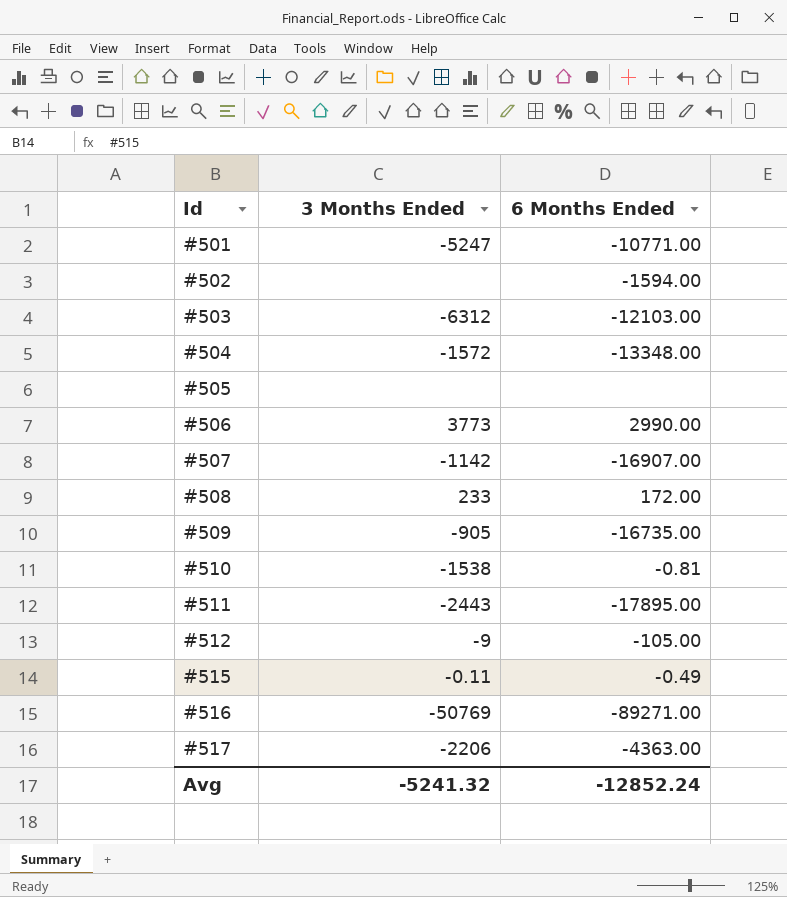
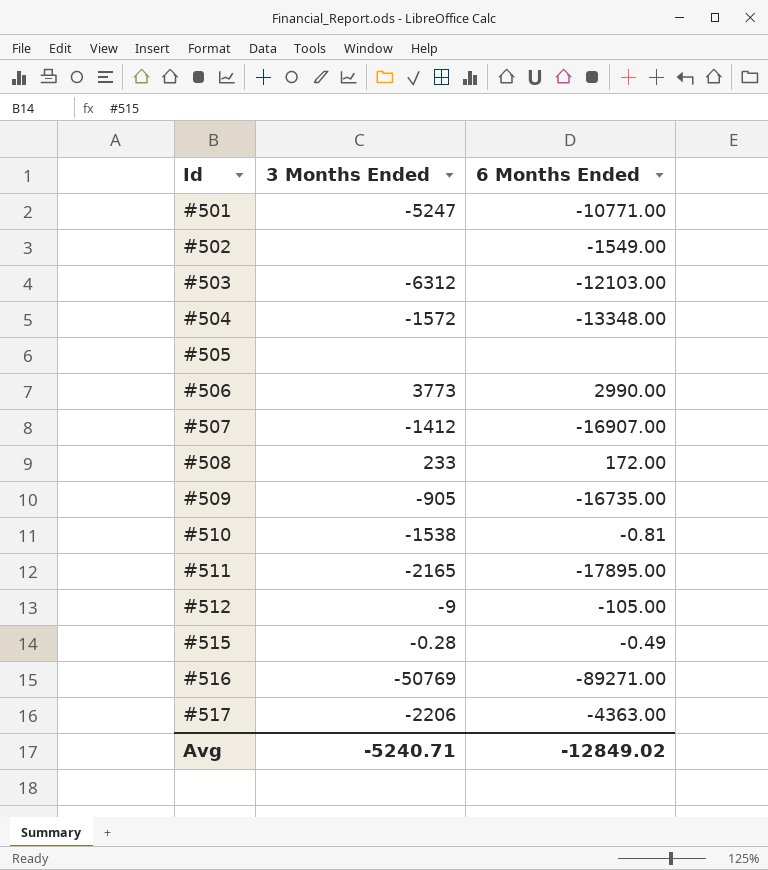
#502 | 6 Months Ended: -1594.00 -> -1549.00
#507 | 3 Months Ended: -1142 -> -1412
#511 | 3 Months Ended: -2443 -> -2165
#515 | 3 Months Ended: -0.11 -> -0.28
Avg | 3 Months Ended: -5241.32 -> -5240.71
Avg | 6 Months Ended: -12852.24 -> -12849.02

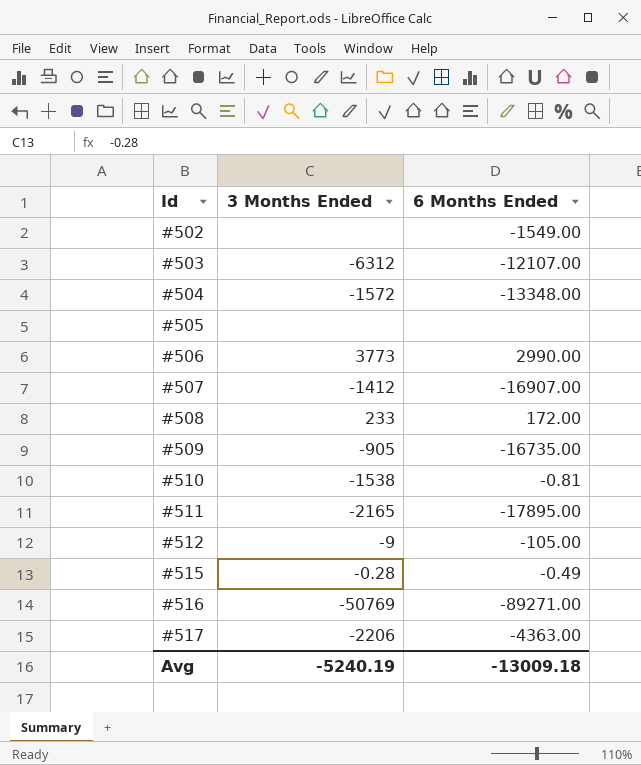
row #501: -5247 | -10771.00 -> none
#503 | 6 Months Ended: -12103.00 -> -12107.00
Avg | 3 Months Ended: -5240.71 -> -5240.19
Avg | 6 Months Ended: -12849.02 -> -13009.18

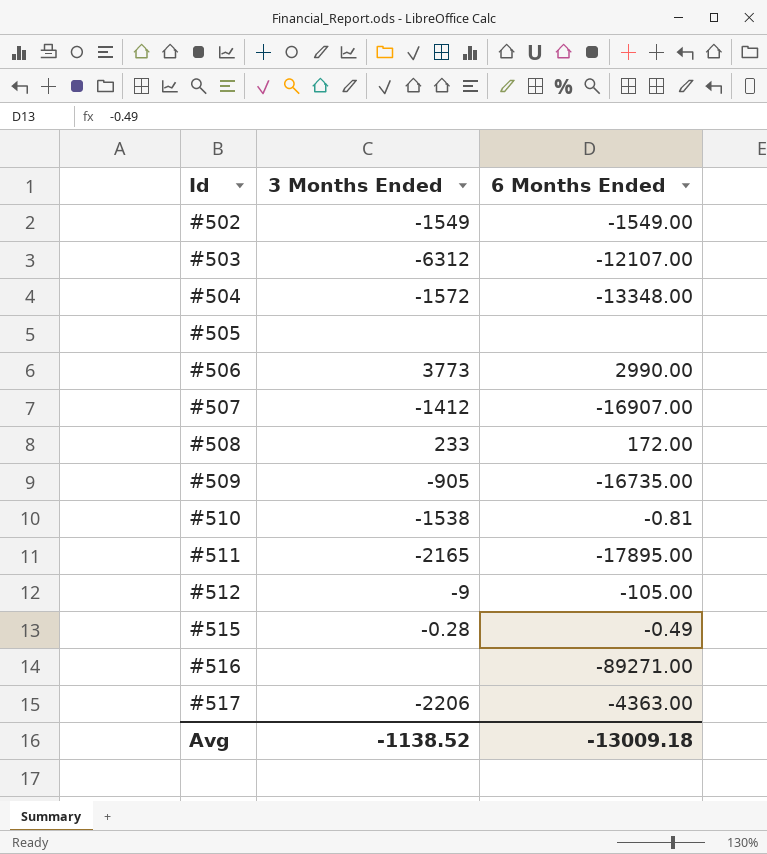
#502 | 3 Months Ended: none -> -1549
#516 | 3 Months Ended: -50769 -> none
Avg | 3 Months Ended: -5240.19 -> -1138.52

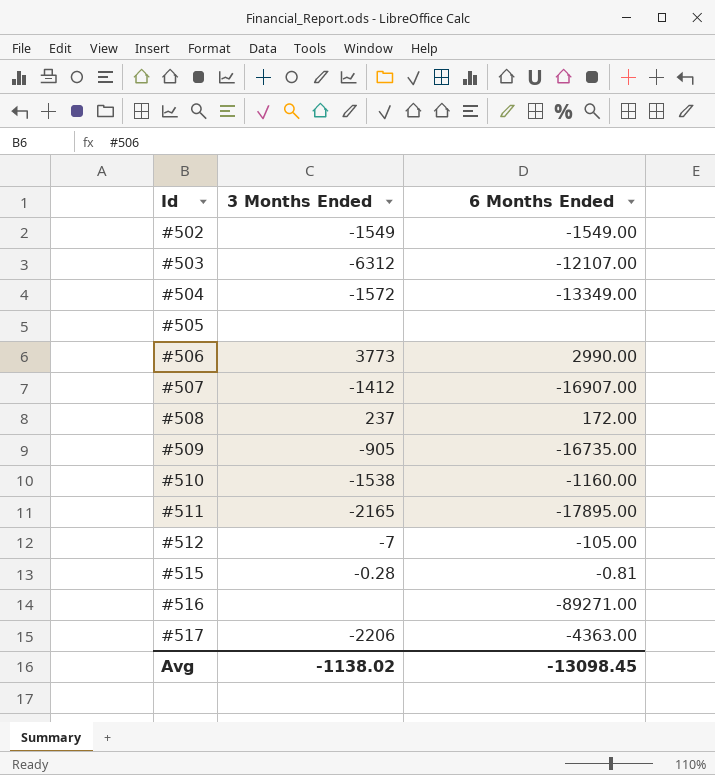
#504 | 6 Months Ended: -13348.00 -> -13349.00
#508 | 3 Months Ended: 233 -> 237
#510 | 6 Months Ended: -0.81 -> -1160.00
#512 | 3 Months Ended: -9 -> -7
#515 | 6 Months Ended: -0.49 -> -0.81
Avg | 3 Months Ended: -1138.52 -> -1138.02
Avg | 6 Months Ended: -13009.18 -> -13098.45

